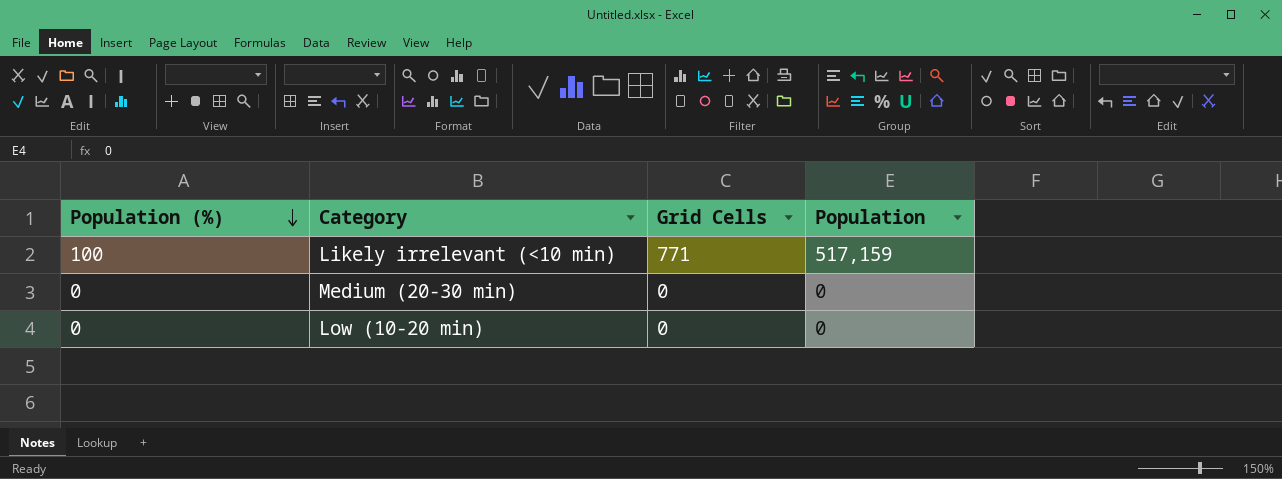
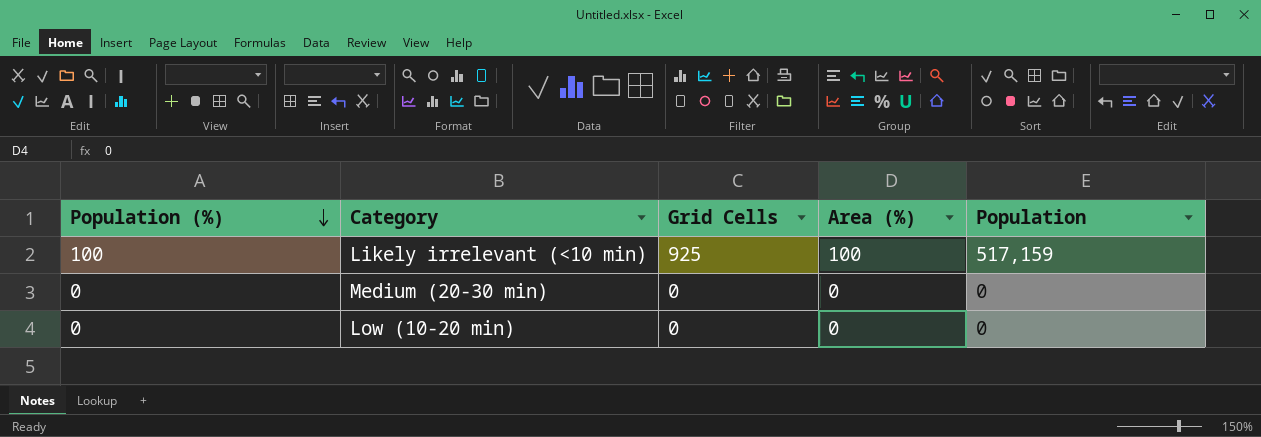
column Area (%) | position: none -> 4
Likely irrelevant (<10 min) | Grid Cells: 771 -> 925

